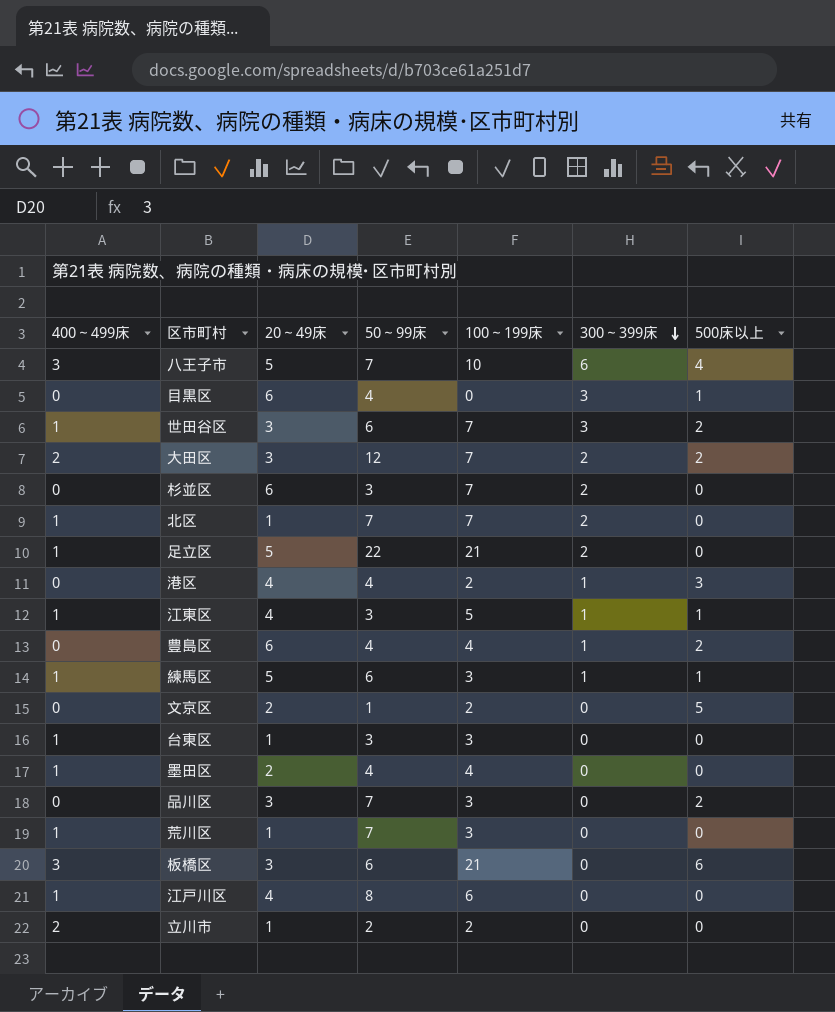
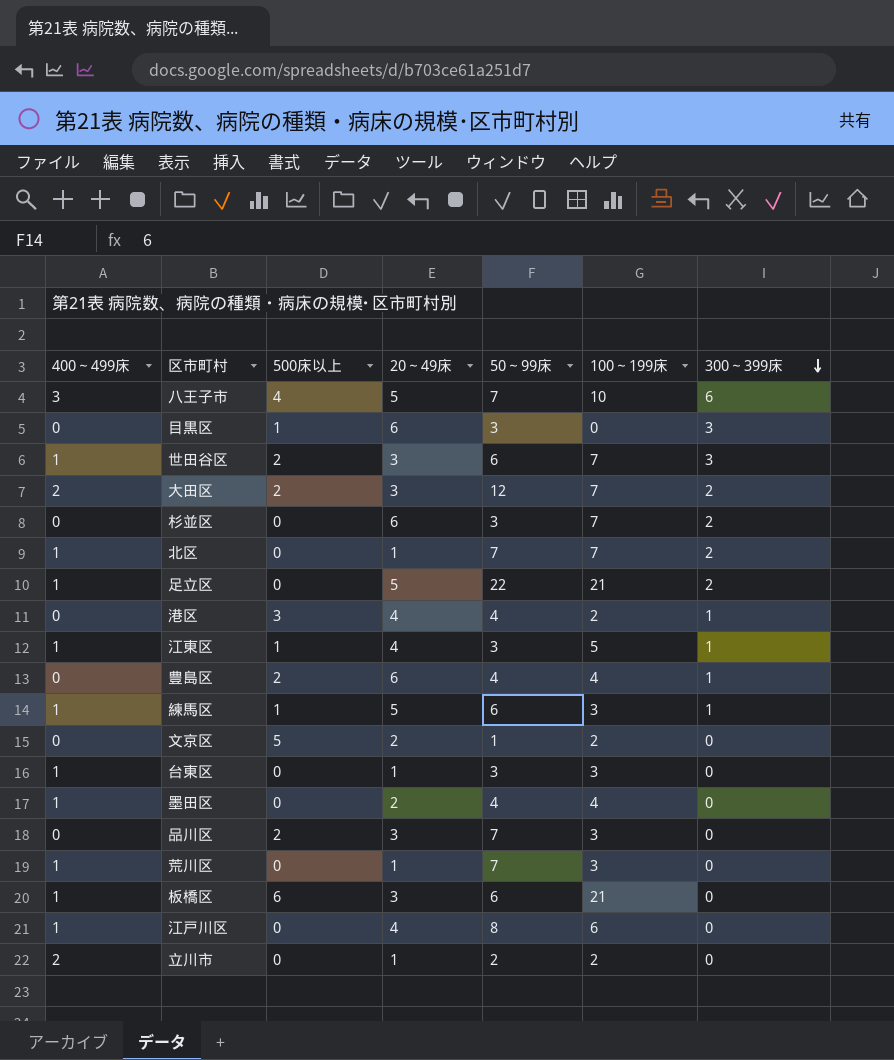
column 500床以上 | position: 7 -> 3
目黒区 | 50～99床: 4 -> 3
板橋区 | 400～499床: 3 -> 1

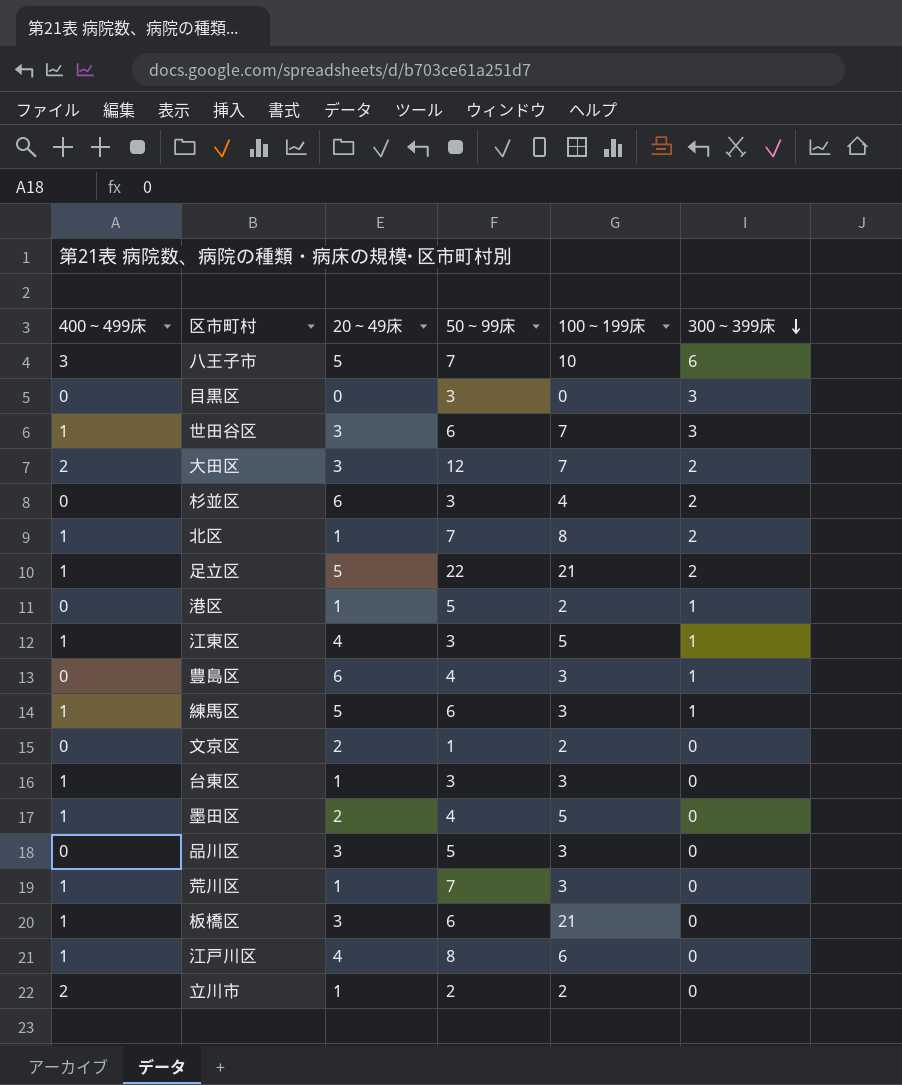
column 500床以上 | position: 3 -> none
目黒区 | 20～49床: 6 -> 0
杉並区 | 100～199床: 7 -> 4
北区 | 100～199床: 7 -> 8
港区 | 20～49床: 4 -> 1
港区 | 50～99床: 4 -> 5
豊島区 | 100～199床: 4 -> 3
墨田区 | 100～199床: 4 -> 5
品川区 | 50～99床: 7 -> 5

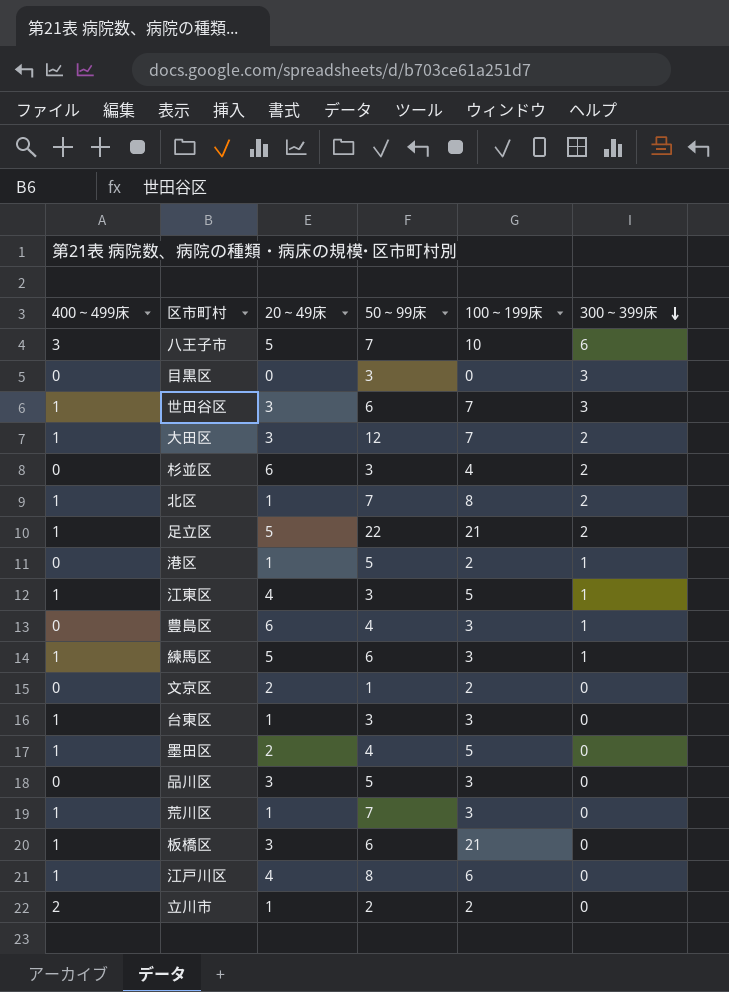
大田区 | 400～499床: 2 -> 1

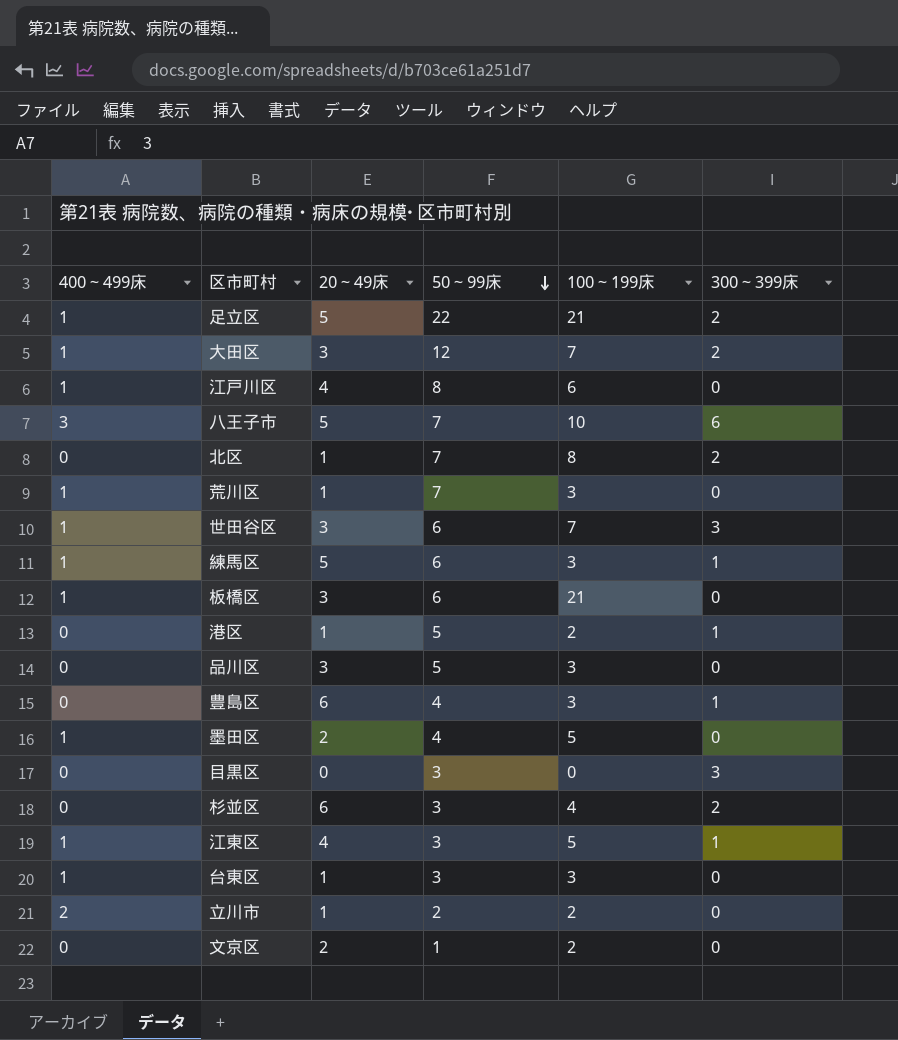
row order: 300～399床 descending -> 50～99床 descending
北区 | 400～499床: 1 -> 0

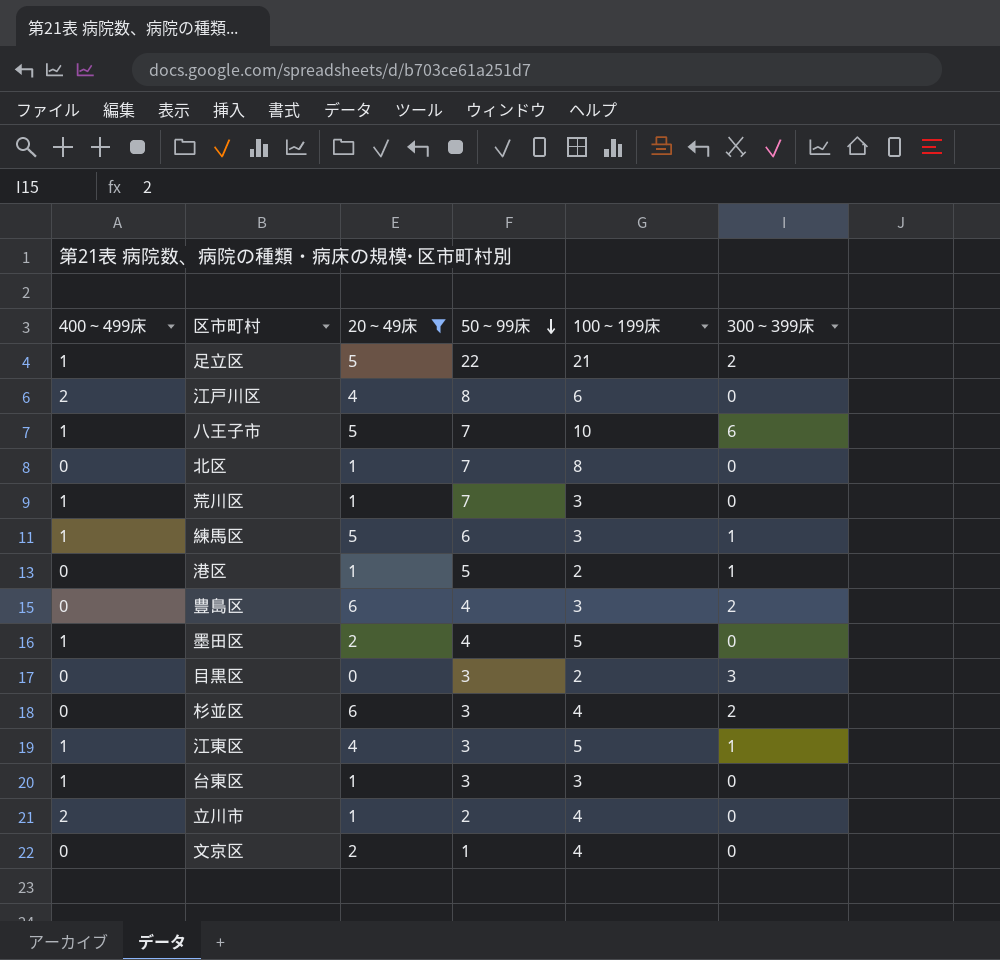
filter: none -> 20～49床 != 3
江戸川区 | 400～499床: 1 -> 2
八王子市 | 400～499床: 3 -> 1
北区 | 300～399床: 2 -> 0
豊島区 | 300～399床: 1 -> 2
目黒区 | 100～199床: 0 -> 2
立川市 | 100～199床: 2 -> 4
文京区 | 100～199床: 2 -> 4

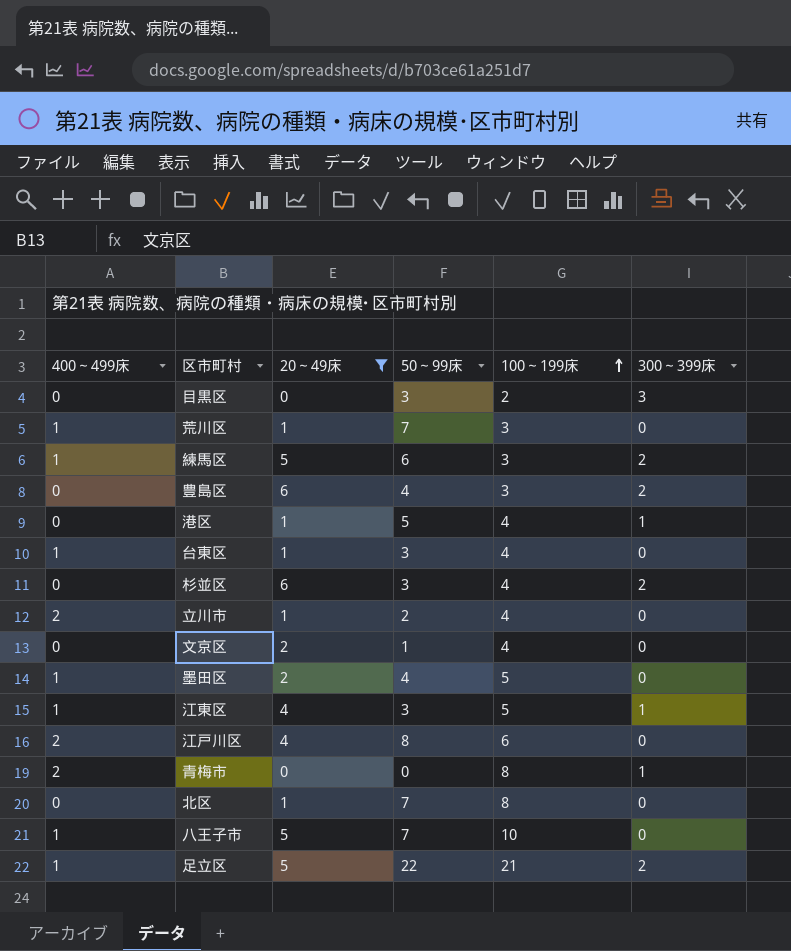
row order: 50～99床 descending -> 100～199床 ascending
練馬区 | 300～399床: 1 -> 2
港区 | 100～199床: 2 -> 4
台東区 | 100～199床: 3 -> 4
row 青梅市: none -> 2 | 0 | 0 | 8 | 1
八王子市 | 300～399床: 6 -> 0

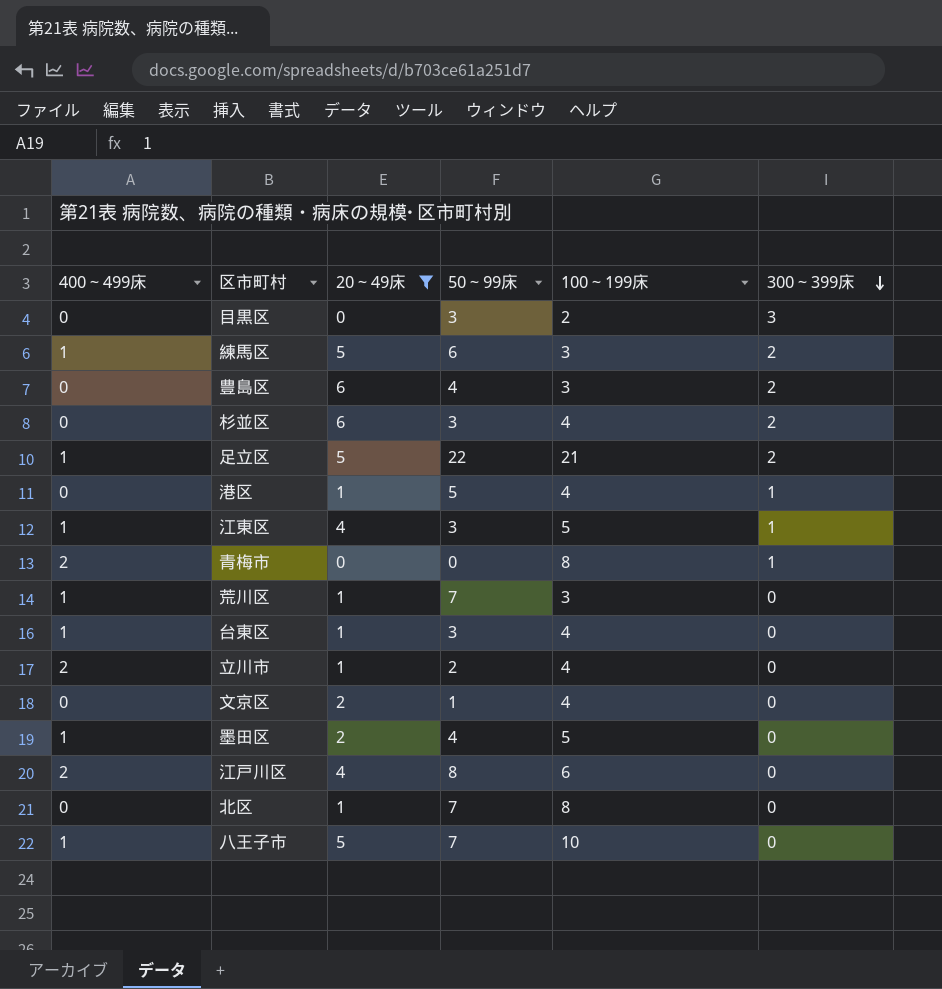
row order: 100～199床 ascending -> 300～399床 descending

